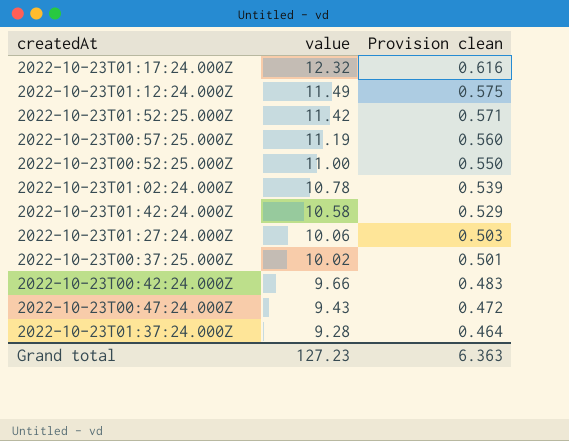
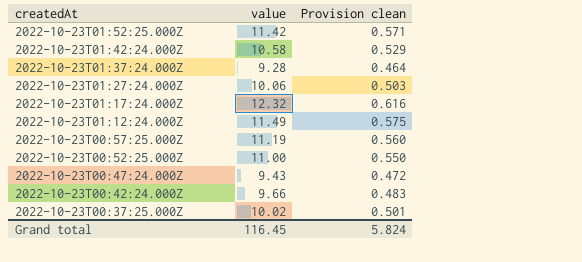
row order: value descending -> createdAt descending
row 2022-10-23T01:02:24.000Z: 10.78 | 0.539 -> none
Grand total | value: 127.23 -> 116.45
Grand total | Provision clean: 6.363 -> 5.824

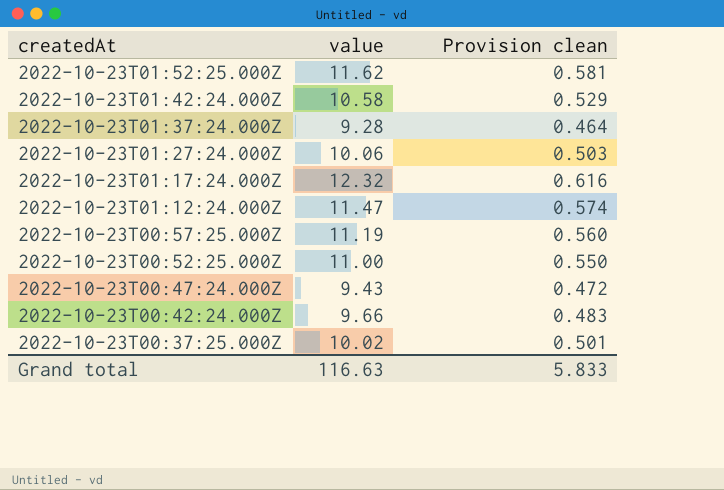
2022-10-23T01:52:25.000Z | value: 11.42 -> 11.62
2022-10-23T01:52:25.000Z | Provision clean: 0.571 -> 0.581
2022-10-23T01:12:24.000Z | value: 11.49 -> 11.47
2022-10-23T01:12:24.000Z | Provision clean: 0.575 -> 0.574
Grand total | value: 116.45 -> 116.63
Grand total | Provision clean: 5.824 -> 5.833

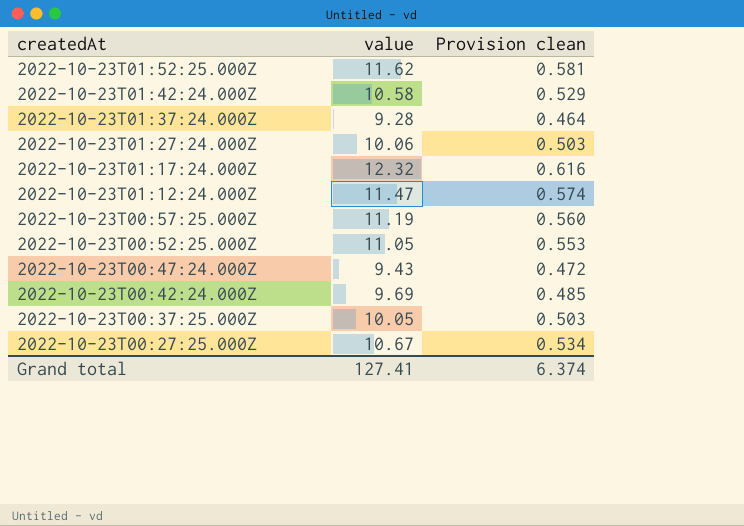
2022-10-23T00:52:25.000Z | value: 11.00 -> 11.05
2022-10-23T00:52:25.000Z | Provision clean: 0.550 -> 0.553
2022-10-23T00:42:24.000Z | value: 9.66 -> 9.69
2022-10-23T00:42:24.000Z | Provision clean: 0.483 -> 0.485
2022-10-23T00:37:25.000Z | value: 10.02 -> 10.05
2022-10-23T00:37:25.000Z | Provision clean: 0.501 -> 0.503
row 2022-10-23T00:27:25.000Z: none -> 10.67 | 0.534
Grand total | value: 116.63 -> 127.41
Grand total | Provision clean: 5.833 -> 6.374

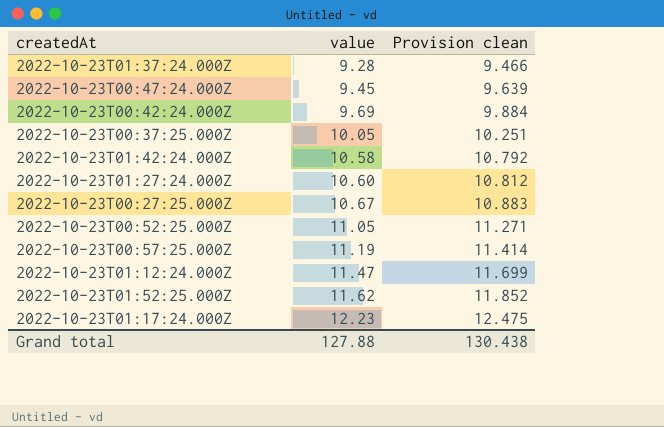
row order: createdAt descending -> value ascending
column Provision clean | formula: [value] * 0.05 -> [value] * 1.02
2022-10-23T00:47:24.000Z | value: 9.43 -> 9.45
2022-10-23T01:27:24.000Z | value: 10.06 -> 10.60
2022-10-23T01:17:24.000Z | value: 12.32 -> 12.23
Grand total | value: 127.41 -> 127.88
Grand total | Provision clean: 6.374 -> 130.438

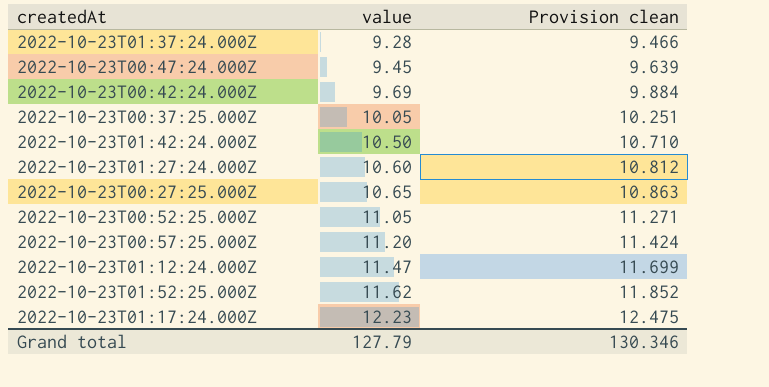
2022-10-23T01:42:24.000Z | value: 10.58 -> 10.50
2022-10-23T01:42:24.000Z | Provision clean: 10.792 -> 10.710
2022-10-23T00:27:25.000Z | value: 10.67 -> 10.65
2022-10-23T00:27:25.000Z | Provision clean: 10.883 -> 10.863
2022-10-23T00:57:25.000Z | value: 11.19 -> 11.20
2022-10-23T00:57:25.000Z | Provision clean: 11.414 -> 11.424
Grand total | value: 127.88 -> 127.79
Grand total | Provision clean: 130.438 -> 130.346

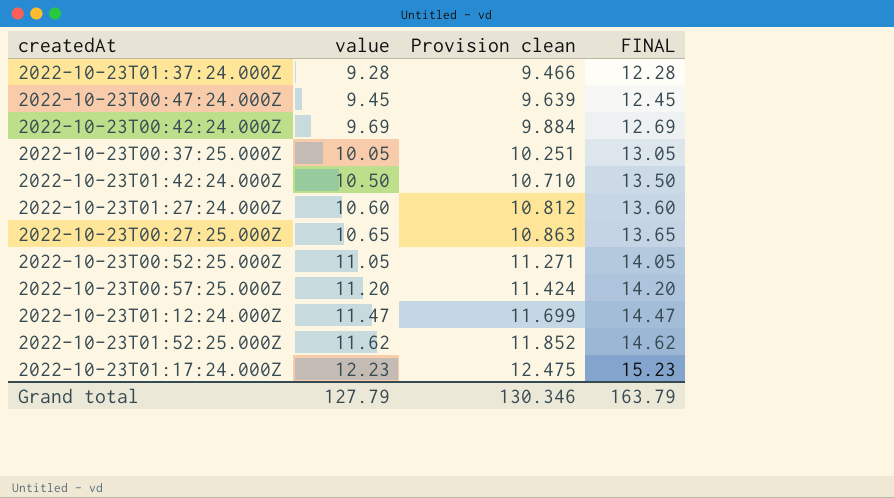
column FINAL | formula: none -> [value] + 3

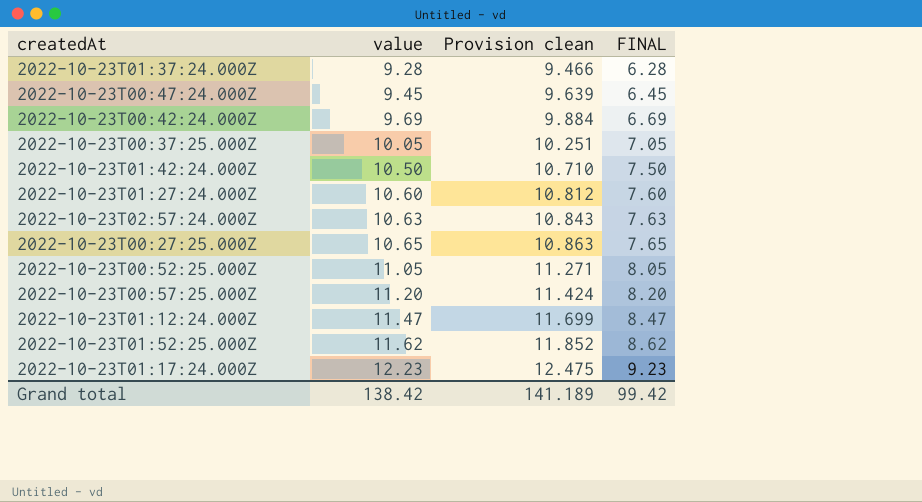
column FINAL | formula: [value] + 3 -> [value] - 3
row 2022-10-23T02:57:24.000Z: none -> 10.63 | 10.843 | 7.63
Grand total | value: 127.79 -> 138.42
Grand total | Provision clean: 130.346 -> 141.189
Grand total | FINAL: 163.79 -> 99.42

